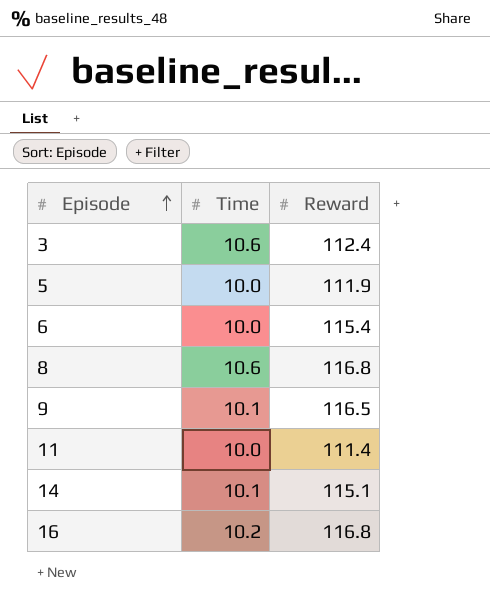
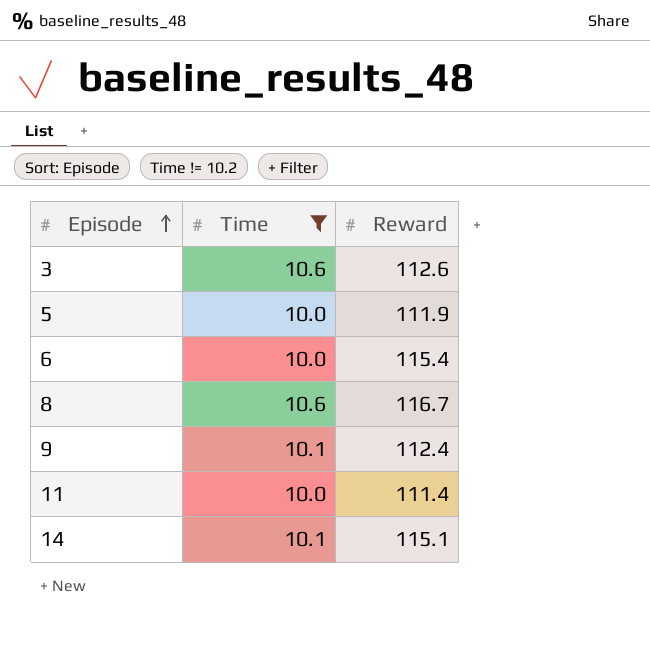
filter: none -> Time != 10.2
3 | Reward: 112.4 -> 112.6
8 | Reward: 116.8 -> 116.7
9 | Reward: 116.5 -> 112.4

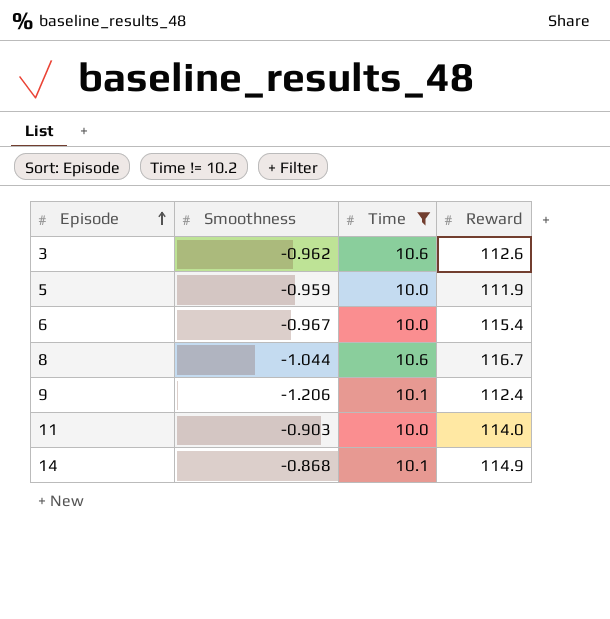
column Smoothness | position: none -> 2
11 | Reward: 111.4 -> 114.0
14 | Reward: 115.1 -> 114.9

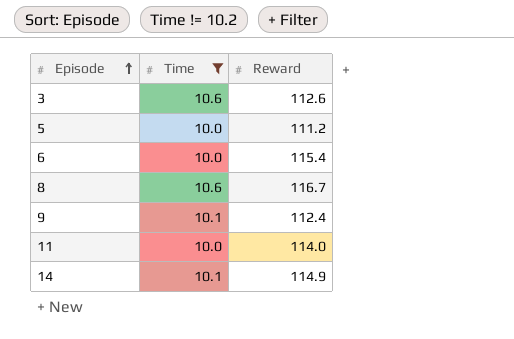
column Smoothness | position: 2 -> none
5 | Reward: 111.9 -> 111.2

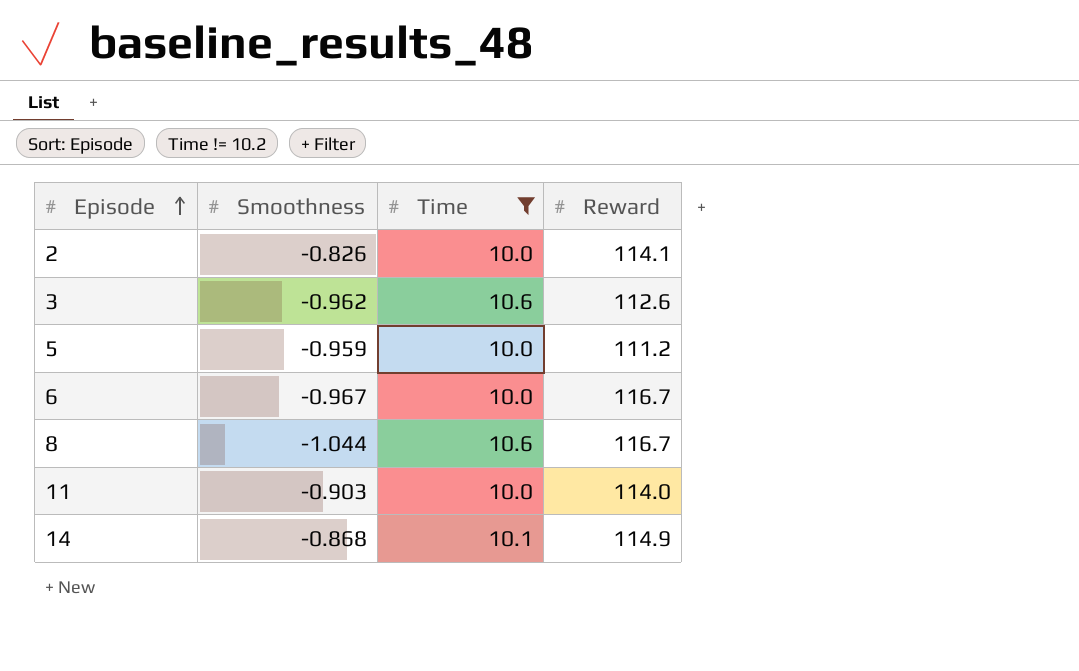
column Smoothness | position: none -> 2
row 9: 10.1 | 112.4 -> none
row 2: none -> -0.826 | 10.0 | 114.1
6 | Reward: 115.4 -> 116.7

